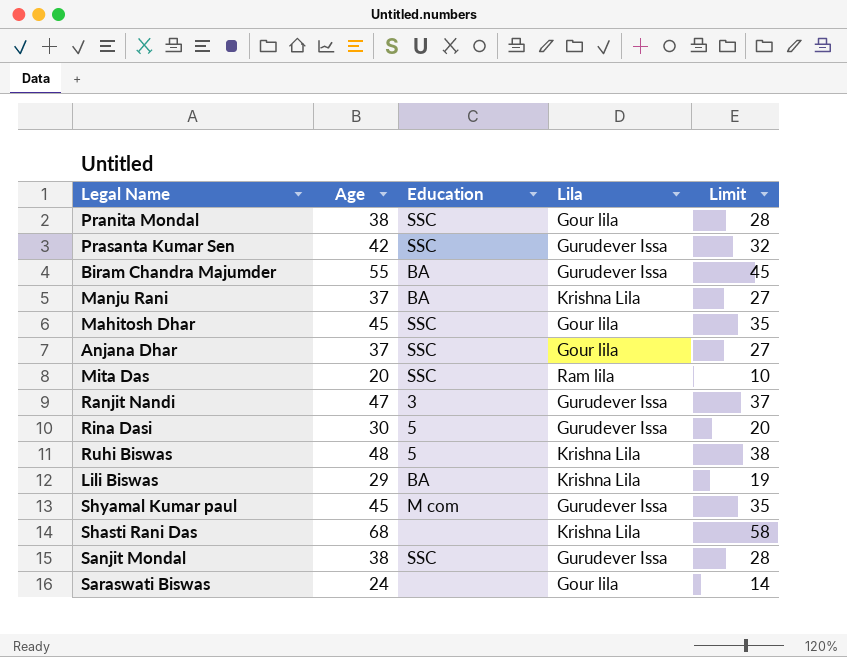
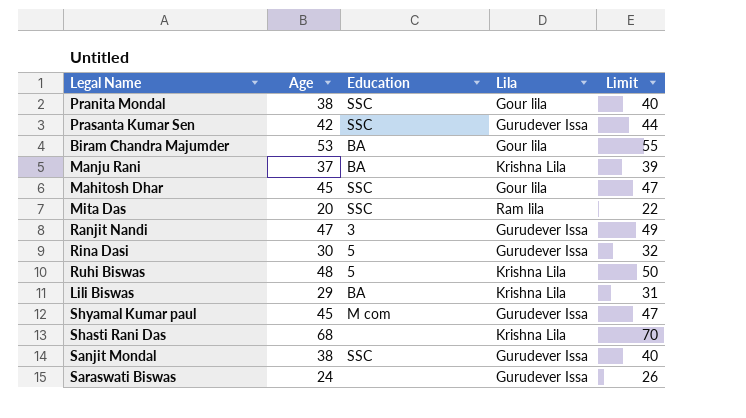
column Limit | formula: [Age] - 10 -> [Age] + 2
row Anjana Dhar: 37 | SSC | Gour lila | 27 -> none
Biram Chandra Majumder | Age: 55 -> 53
Biram Chandra Majumder | Lila: Gurudever Issa -> Gour lila
Saraswati Biswas | Lila: Gour lila -> Gurudever Issa

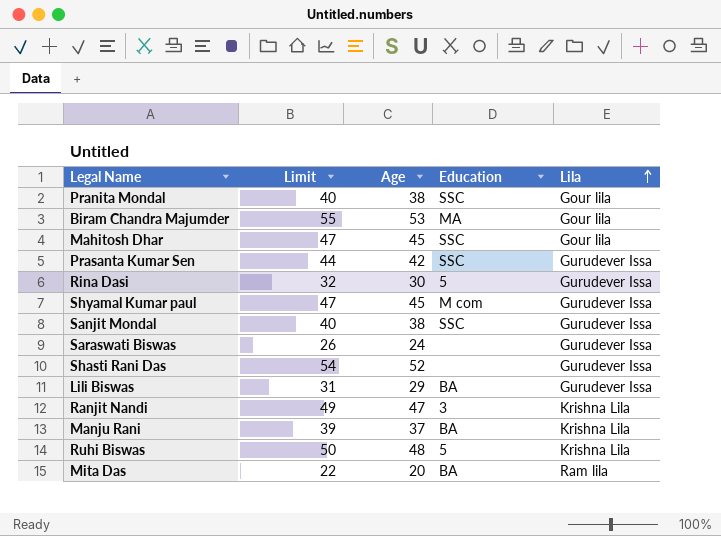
row order: none -> Lila ascending
column Limit | position: 5 -> 2
Biram Chandra Majumder | Education: BA -> MA
Shasti Rani Das | Limit: 70 -> 54
Shasti Rani Das | Age: 68 -> 52
Shasti Rani Das | Lila: Krishna Lila -> Gurudever Issa
Lili Biswas | Lila: Krishna Lila -> Gurudever Issa
Ranjit Nandi | Lila: Gurudever Issa -> Krishna Lila
Mita Das | Education: SSC -> BA

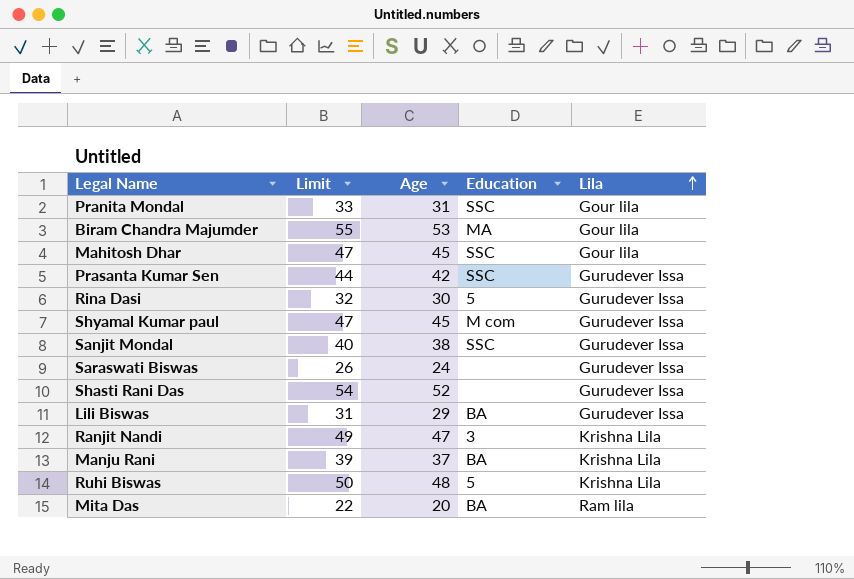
Pranita Mondal | Limit: 40 -> 33
Pranita Mondal | Age: 38 -> 31

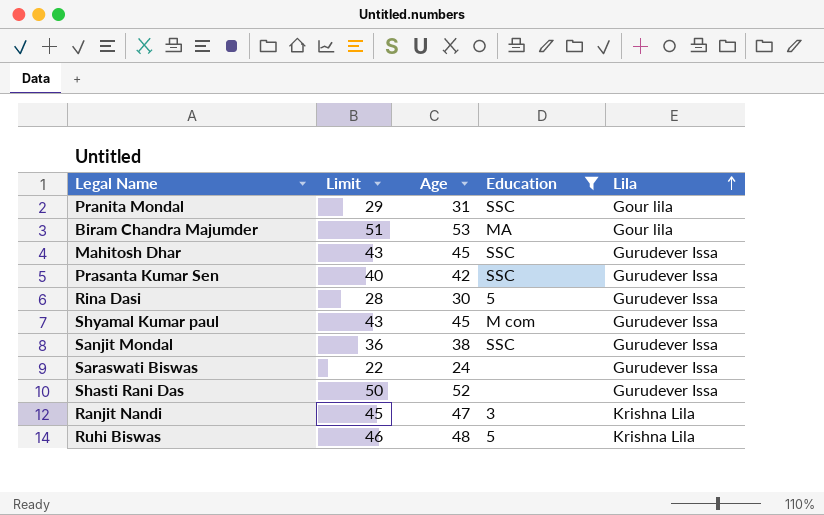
filter: none -> Education != BA
column Limit | formula: [Age] + 2 -> [Age] - 2
Mahitosh Dhar | Lila: Gour lila -> Gurudever Issa

